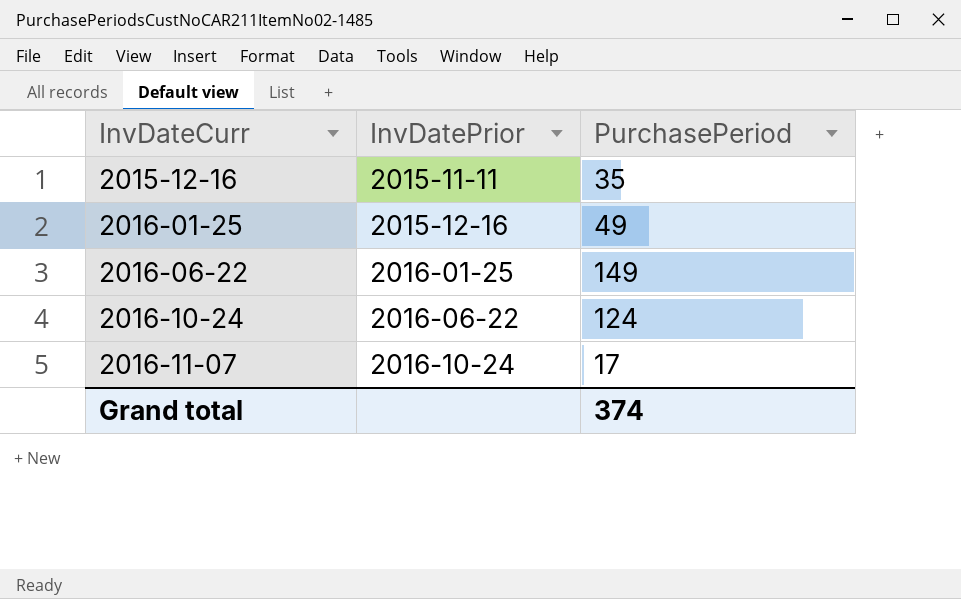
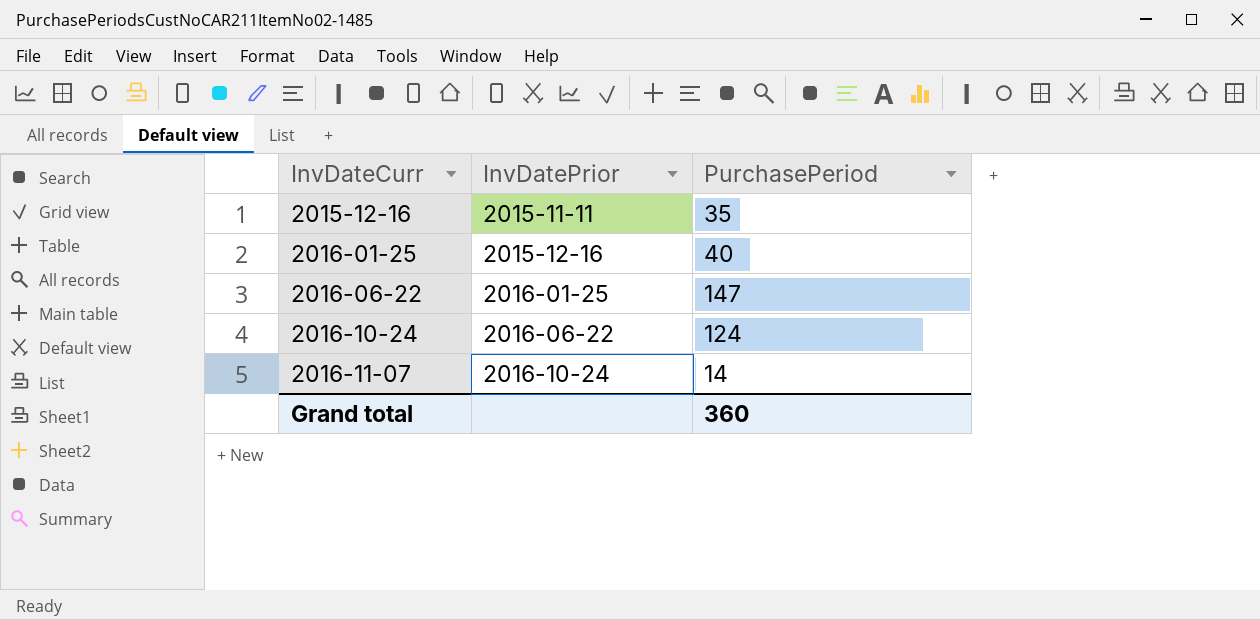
2016-01-25 | PurchasePeriod: 49 -> 40
2016-06-22 | PurchasePeriod: 149 -> 147
2016-11-07 | PurchasePeriod: 17 -> 14
Grand total | PurchasePeriod: 374 -> 360

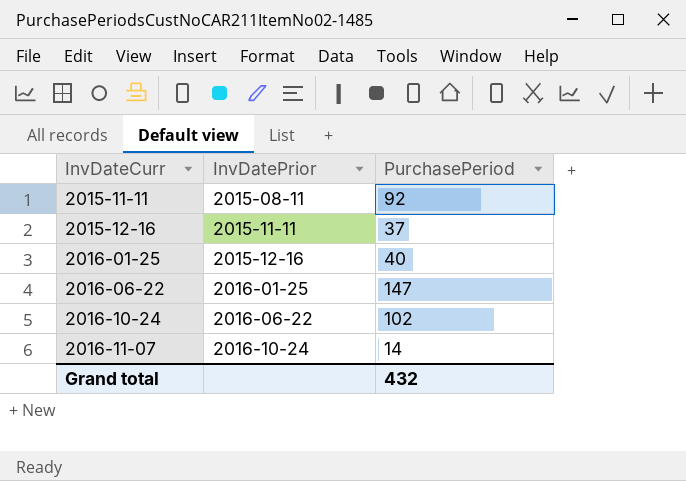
row 2015-11-11: none -> 2015-08-11 | 92
2015-12-16 | PurchasePeriod: 35 -> 37
2016-10-24 | PurchasePeriod: 124 -> 102
Grand total | PurchasePeriod: 360 -> 432

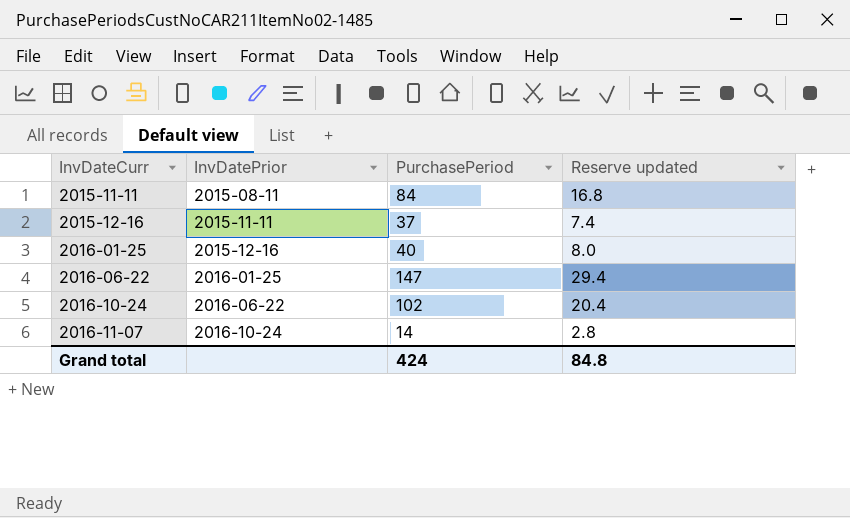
column Reserve updated | formula: none -> [PurchasePeriod] * 0.2
2015-11-11 | PurchasePeriod: 92 -> 84
Grand total | PurchasePeriod: 432 -> 424

